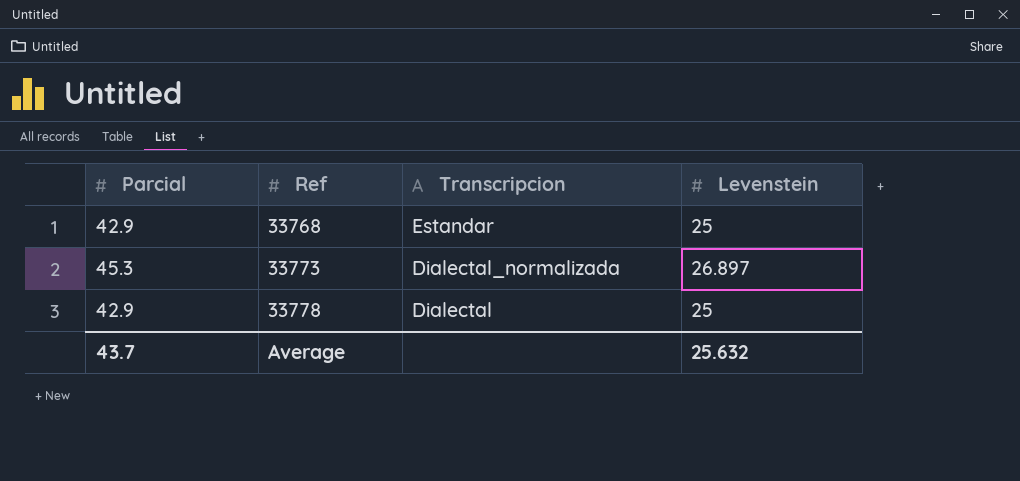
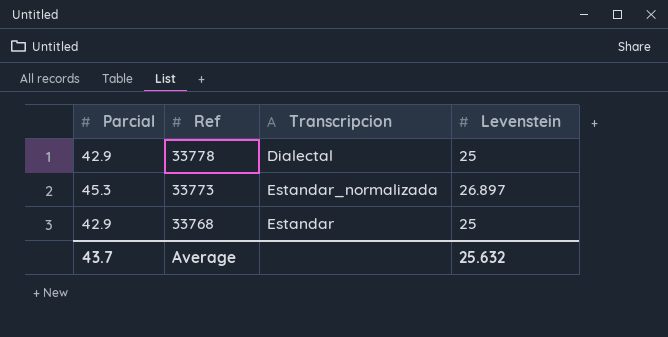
row order: Ref ascending -> Ref descending
33773 | Transcripcion: Dialectal_normalizada -> Estandar_normalizada

